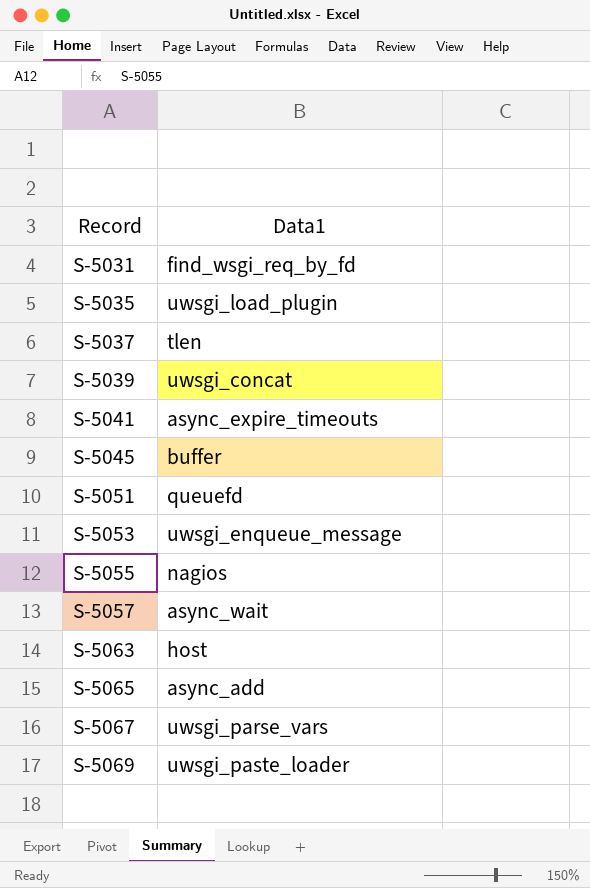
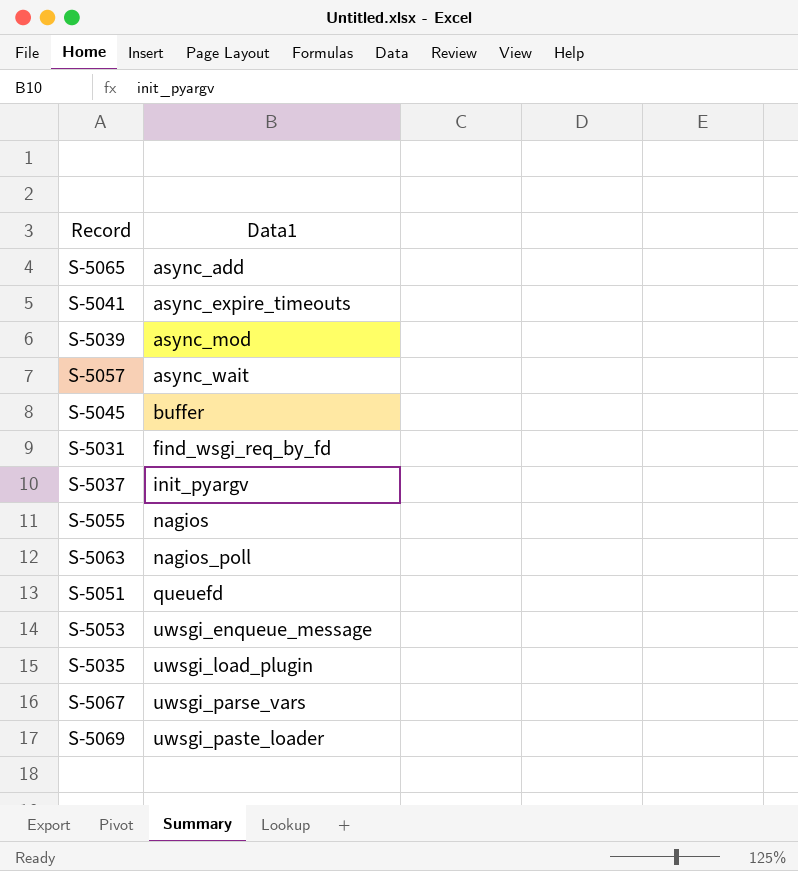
row order: Record ascending -> Data1 ascending
S-5039 | Data1: uwsgi_concat -> async_mod
S-5037 | Data1: tlen -> init_pyargv
S-5063 | Data1: host -> nagios_poll

